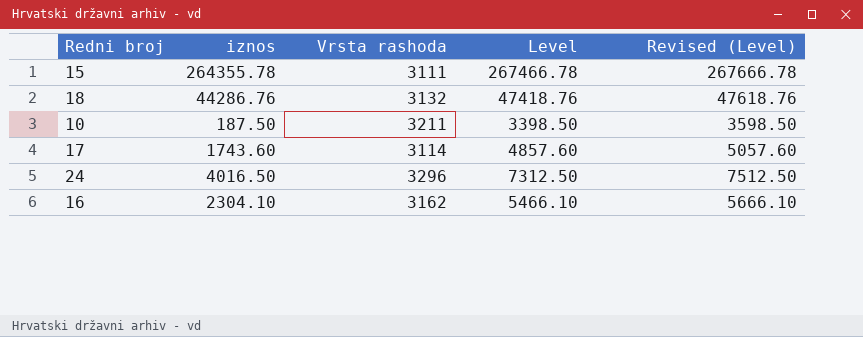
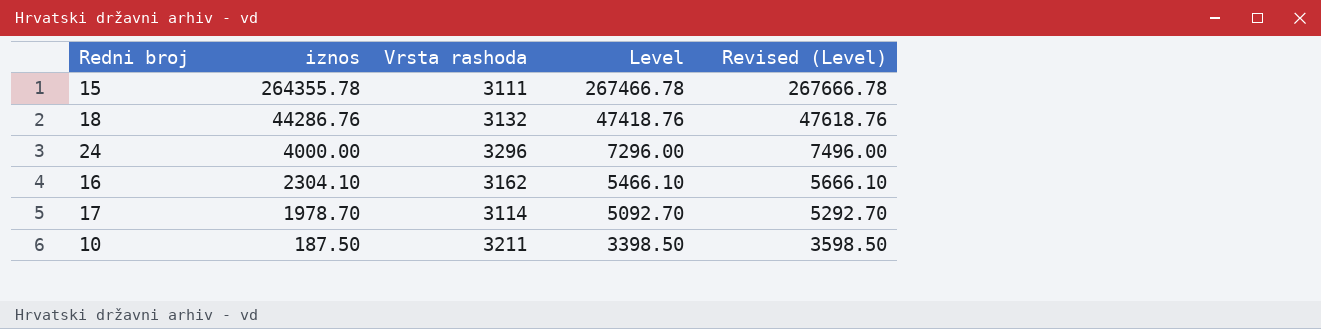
row order: none -> iznos descending
24 | iznos: 4016.50 -> 4000.00
24 | Level: 7312.50 -> 7296.00
24 | Revised (Level): 7512.50 -> 7496.00
17 | iznos: 1743.60 -> 1978.70
17 | Level: 4857.60 -> 5092.70
17 | Revised (Level): 5057.60 -> 5292.70

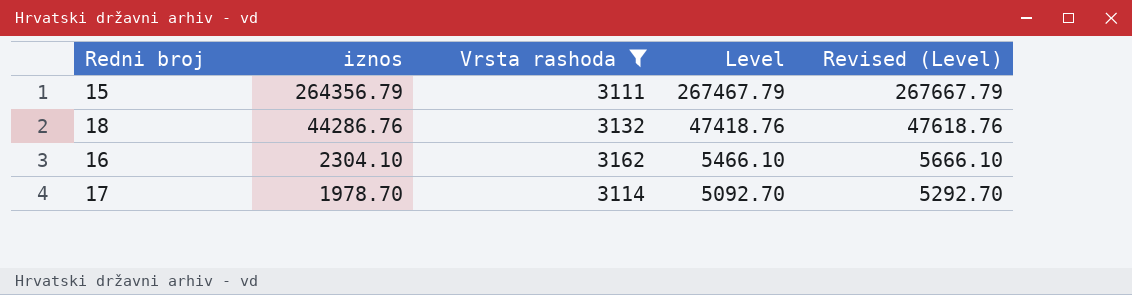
filter: none -> Vrsta rashoda <= 3162
15 | iznos: 264355.78 -> 264356.79
15 | Level: 267466.78 -> 267467.79
15 | Revised (Level): 267666.78 -> 267667.79

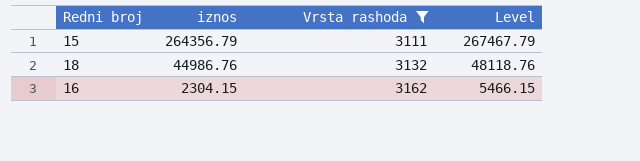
column Revised (Level) | formula: [Level] + 200 -> none
row 17: 1978.70 | 3114 | 5092.70 | 5292.70 -> none
18 | iznos: 44286.76 -> 44986.76
18 | Level: 47418.76 -> 48118.76
16 | iznos: 2304.10 -> 2304.15
16 | Level: 5466.10 -> 5466.15

